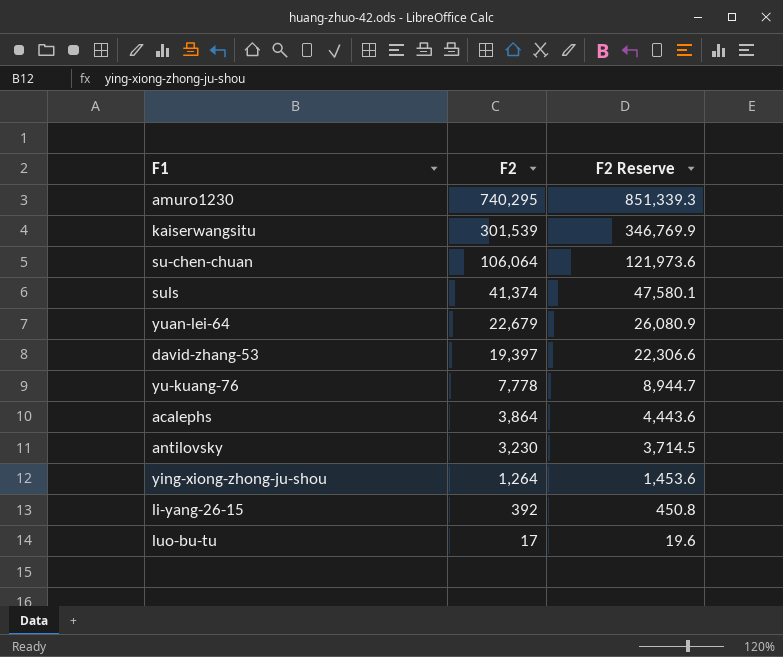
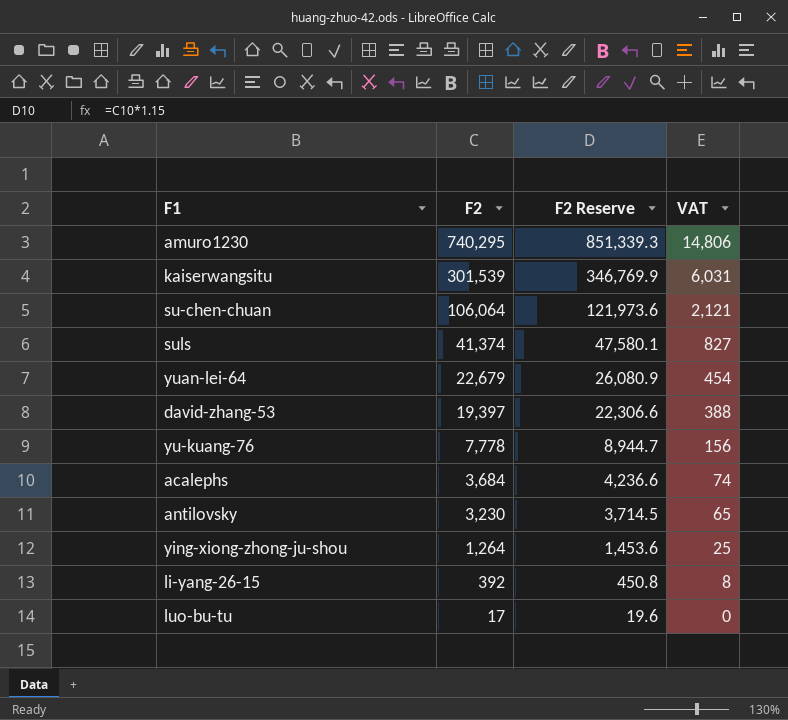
column VAT | formula: none -> [F2] * 0.02
acalephs | F2: 3,864 -> 3,684
acalephs | F2 Reserve: 4,443.6 -> 4,236.6

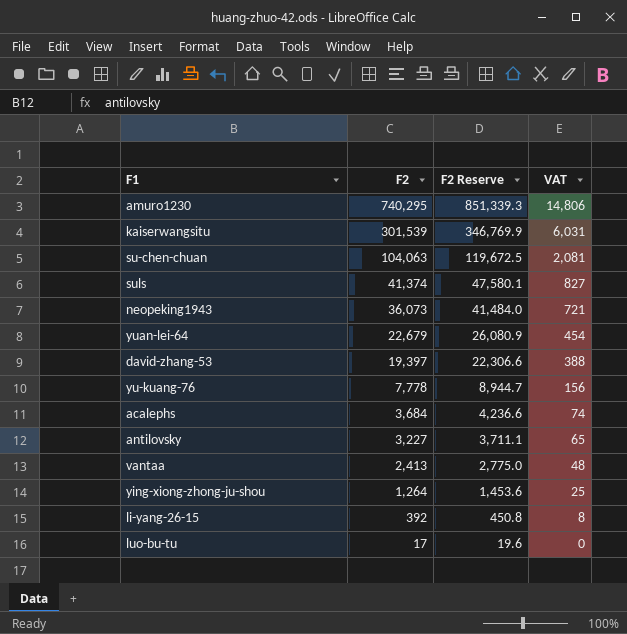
su-chen-chuan | F2: 106,064 -> 104,063
su-chen-chuan | F2 Reserve: 121,973.6 -> 119,672.5
su-chen-chuan | VAT: 2,121 -> 2,081
row neopeking1943: none -> 36,073 | 41,484.0 | 721
antilovsky | F2: 3,230 -> 3,227
antilovsky | F2 Reserve: 3,714.5 -> 3,711.1
row vantaa: none -> 2,413 | 2,775.0 | 48

